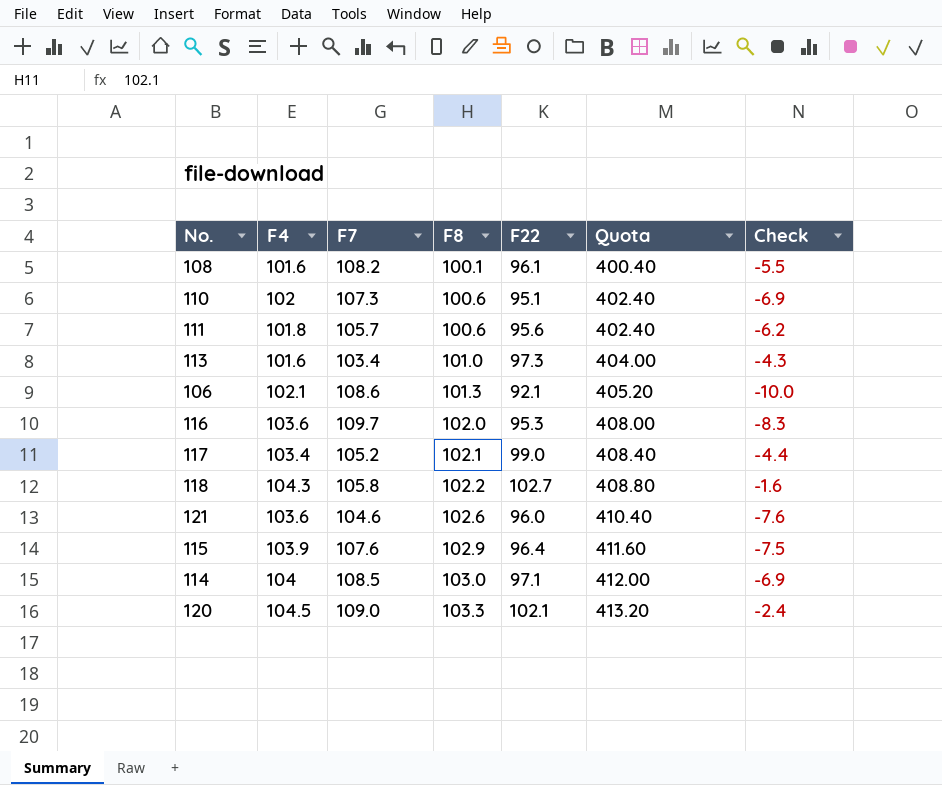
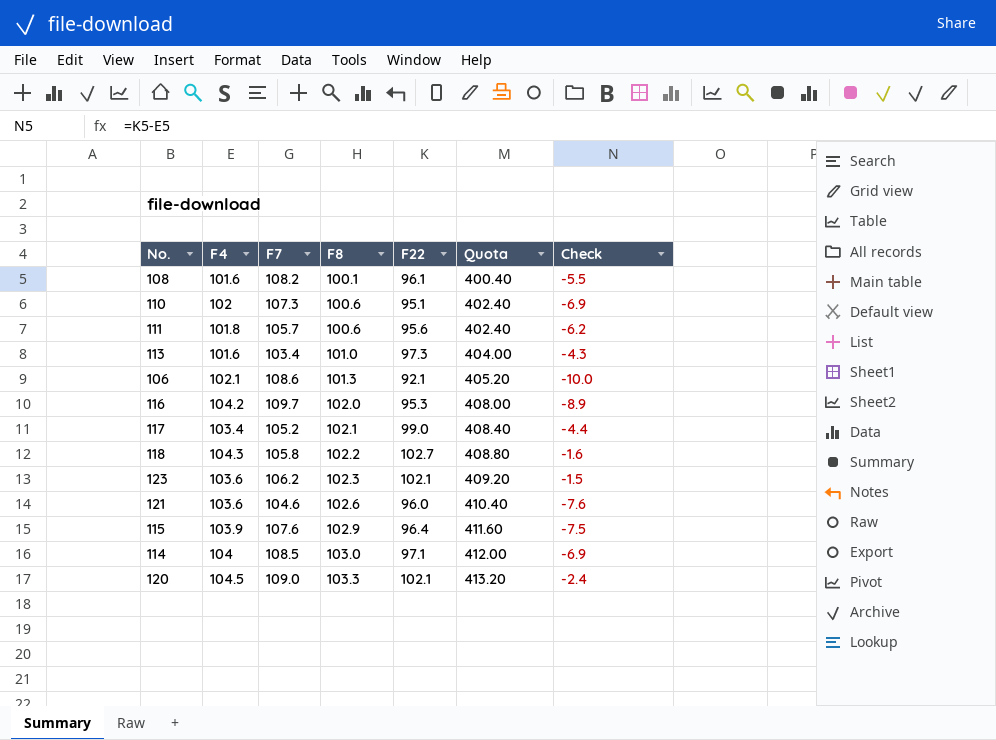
116 | F4: 103.6 -> 104.2
116 | Check: -8.3 -> -8.9
row 123: none -> 103.6 | 106.2 | 102.3 | 102.1 | 409.20 | -1.5

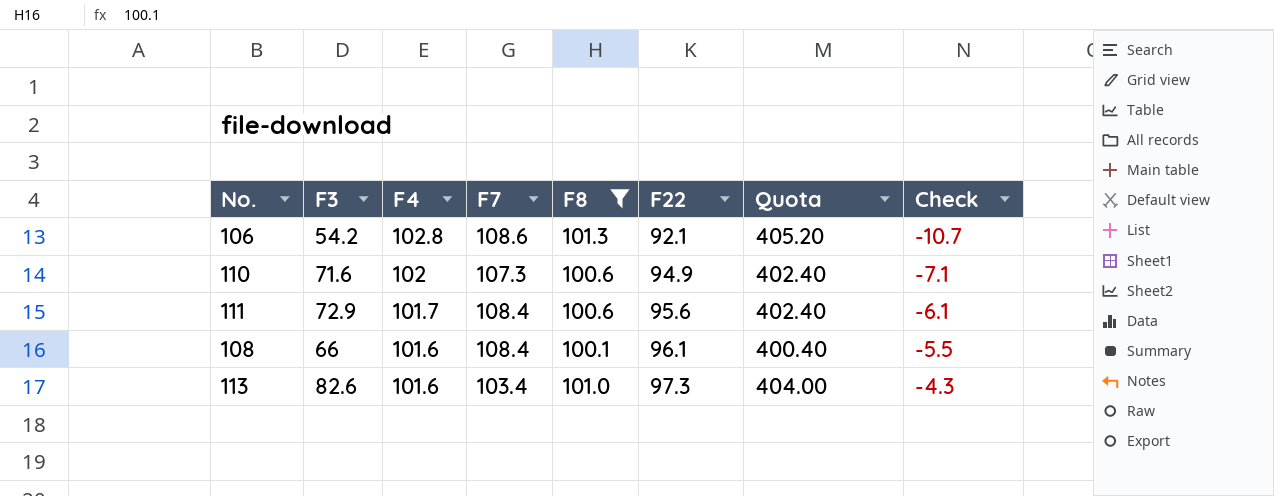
filter: none -> F8 <= 101.3
row order: F8 ascending -> F4 descending
column F3 | position: none -> 2
106 | F4: 102.1 -> 102.8
106 | Check: -10.0 -> -10.7
110 | F22: 95.1 -> 94.9
110 | Check: -6.9 -> -7.1
111 | F4: 101.8 -> 101.7
111 | F7: 105.7 -> 108.4
111 | Check: -6.2 -> -6.1
108 | F7: 108.2 -> 108.4

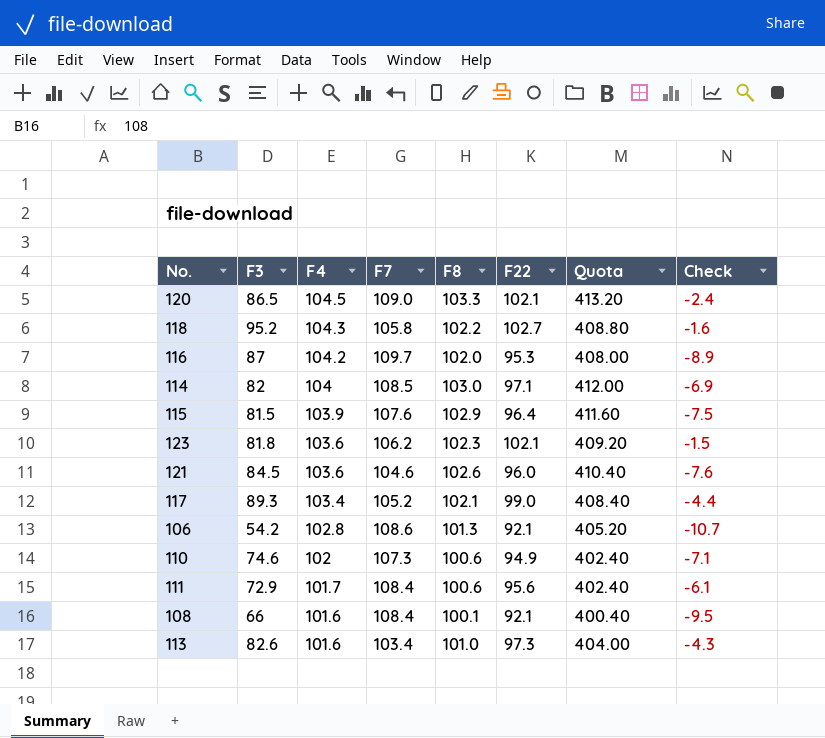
filter: F8 <= 101.3 -> none
110 | F3: 71.6 -> 74.6
108 | F22: 96.1 -> 92.1
108 | Check: -5.5 -> -9.5

